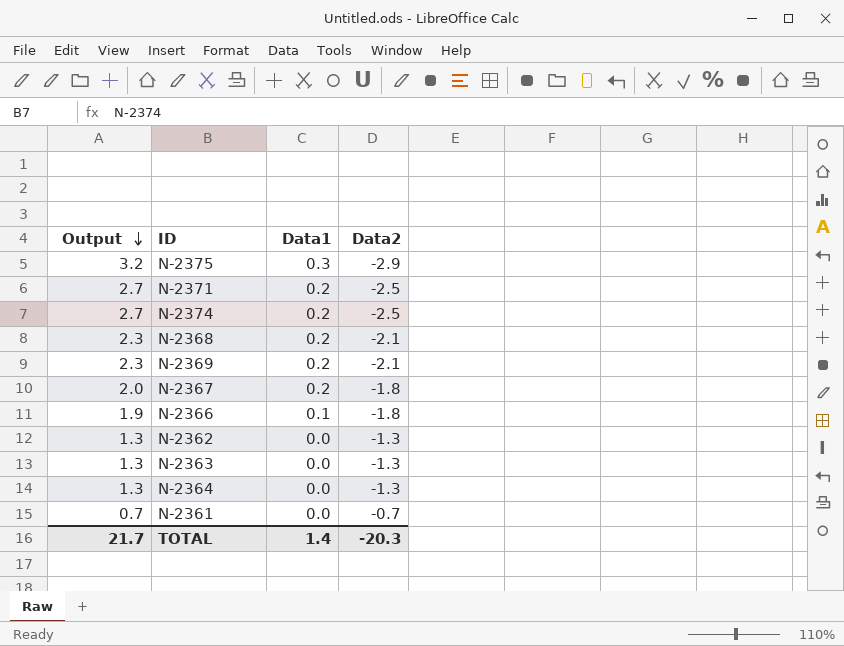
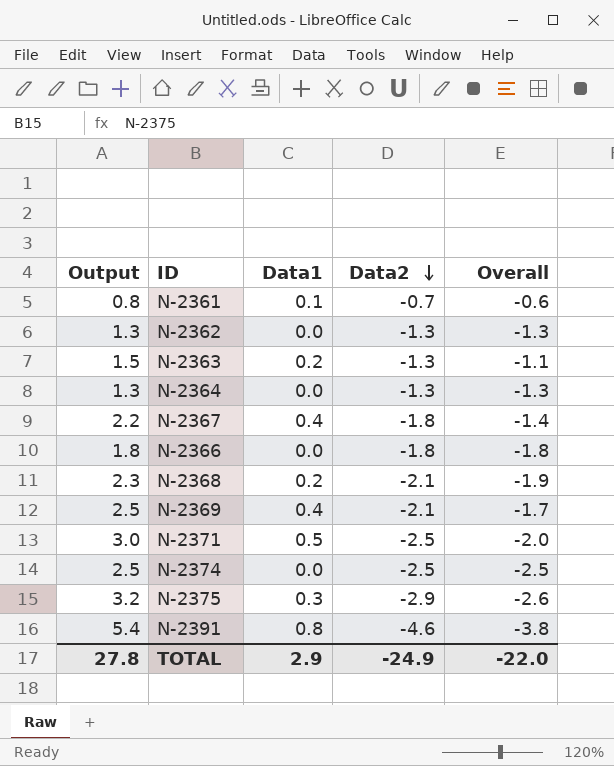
row order: Output descending -> Data2 descending
column Overall | formula: none -> [Data1] + [Data2]
N-2361 | Output: 0.7 -> 0.8
N-2361 | Data1: 0.0 -> 0.1
N-2363 | Output: 1.3 -> 1.5
N-2363 | Data1: 0.0 -> 0.2
N-2367 | Output: 2.0 -> 2.2
N-2367 | Data1: 0.2 -> 0.4
N-2366 | Output: 1.9 -> 1.8
N-2366 | Data1: 0.1 -> 0.0
N-2369 | Output: 2.3 -> 2.5
N-2369 | Data1: 0.2 -> 0.4
N-2371 | Output: 2.7 -> 3.0
N-2371 | Data1: 0.2 -> 0.5
N-2374 | Output: 2.7 -> 2.5
N-2374 | Data1: 0.2 -> 0.0
row N-2391: none -> 5.4 | 0.8 | -4.6 | -3.8
TOTAL | Output: 21.7 -> 27.8
TOTAL | Data1: 1.4 -> 2.9
TOTAL | Data2: -20.3 -> -24.9

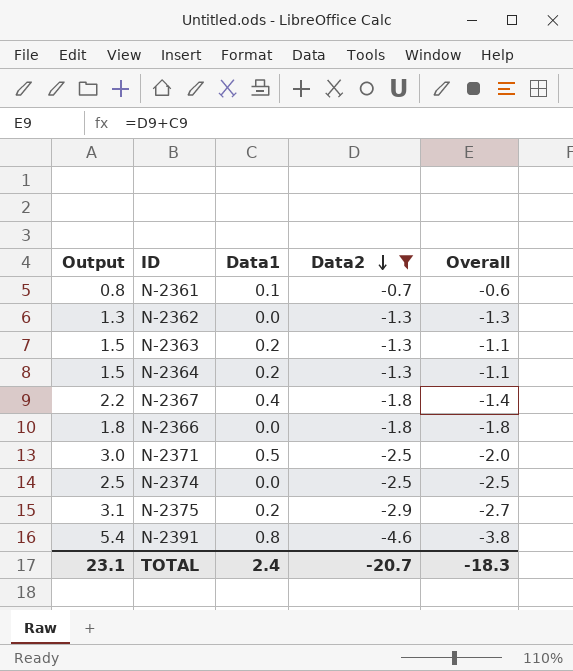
filter: none -> Data2 != -2.1
N-2364 | Output: 1.3 -> 1.5
N-2364 | Data1: 0.0 -> 0.2
N-2364 | Overall: -1.3 -> -1.1
N-2375 | Output: 3.2 -> 3.1
N-2375 | Data1: 0.3 -> 0.2
N-2375 | Overall: -2.6 -> -2.7
TOTAL | Output: 27.8 -> 23.1
TOTAL | Data1: 2.9 -> 2.4
TOTAL | Data2: -24.9 -> -20.7
TOTAL | Overall: -22.0 -> -18.3

